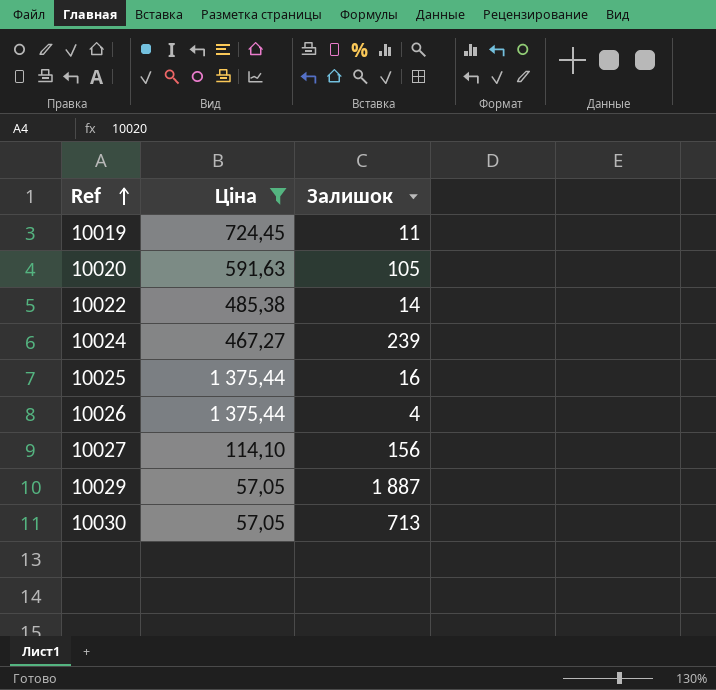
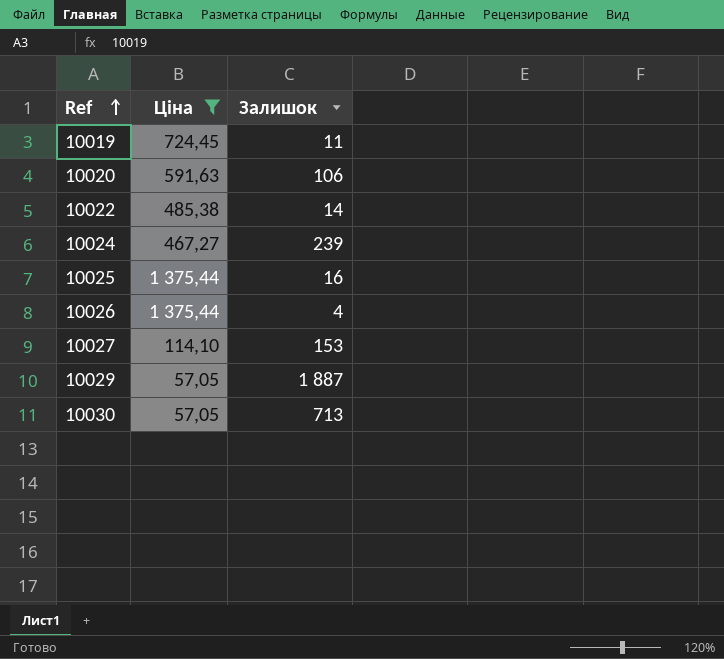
10020 | Залишок: 105 -> 106
10027 | Залишок: 156 -> 153

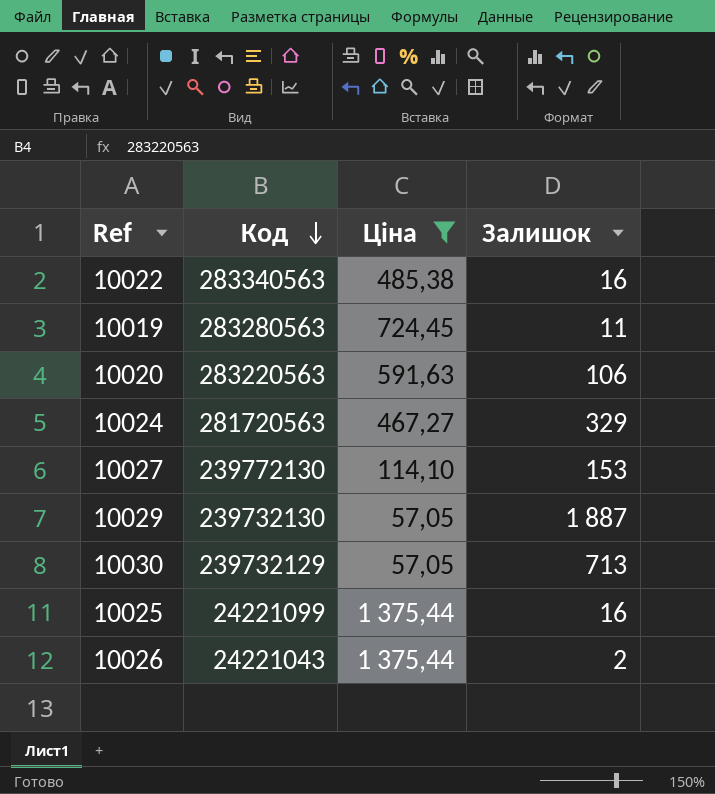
row order: Ref ascending -> Код descending
column Код | position: none -> 2
10022 | Залишок: 14 -> 16
10024 | Залишок: 239 -> 329
10026 | Залишок: 4 -> 2

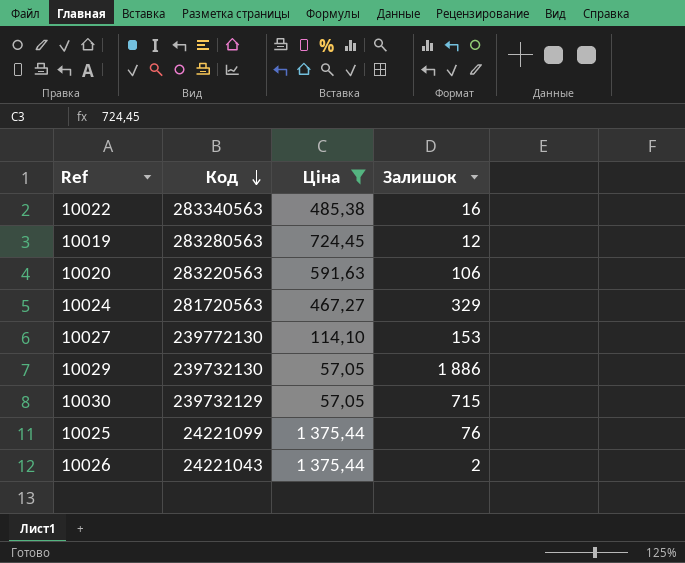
10019 | Залишок: 11 -> 12
10029 | Залишок: 1 887 -> 1 886
10030 | Залишок: 713 -> 715
10025 | Залишок: 16 -> 76

